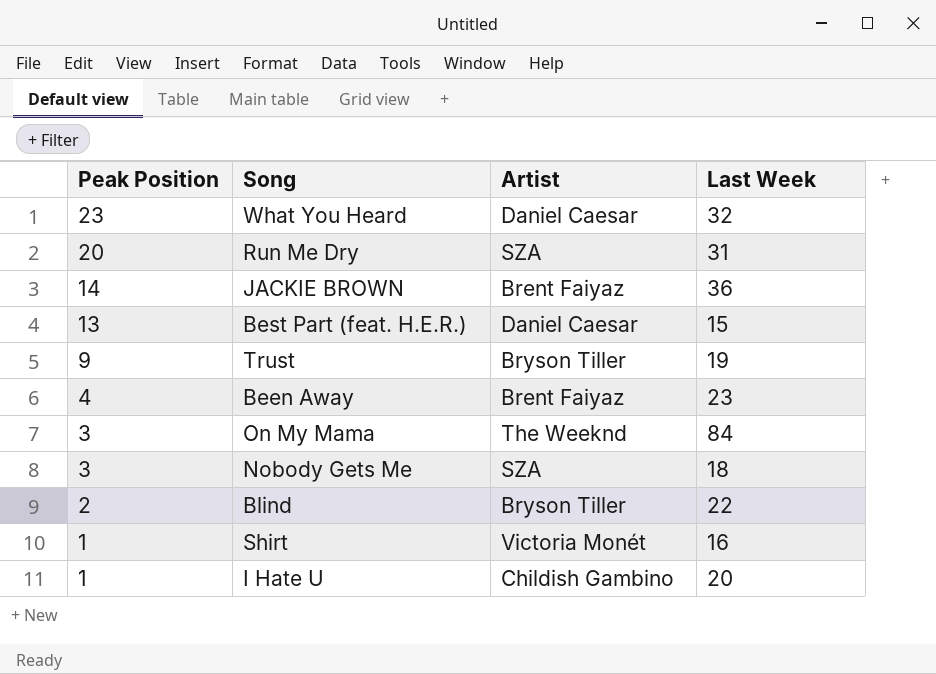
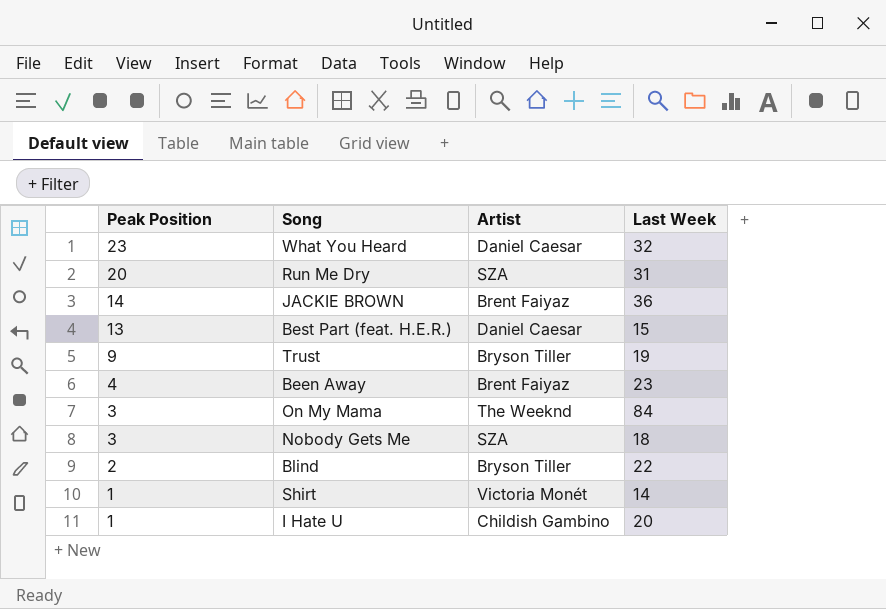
Shirt | Last Week: 16 -> 14

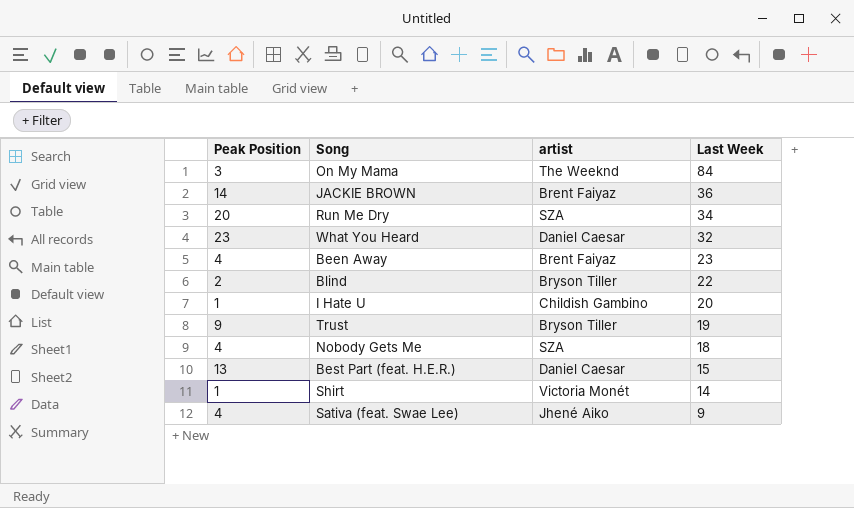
row order: Peak Position descending -> Last Week descending
column name: Artist -> artist
Run Me Dry | Last Week: 31 -> 34
Nobody Gets Me | Peak Position: 3 -> 4
row Sativa (feat. Swae Lee): none -> 4 | Jhené Aiko | 9

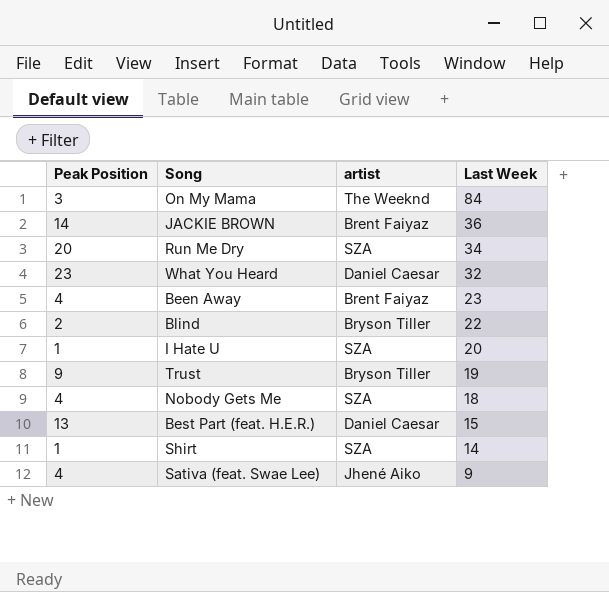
I Hate U | artist: Childish Gambino -> SZA
Shirt | artist: Victoria Monét -> SZA

